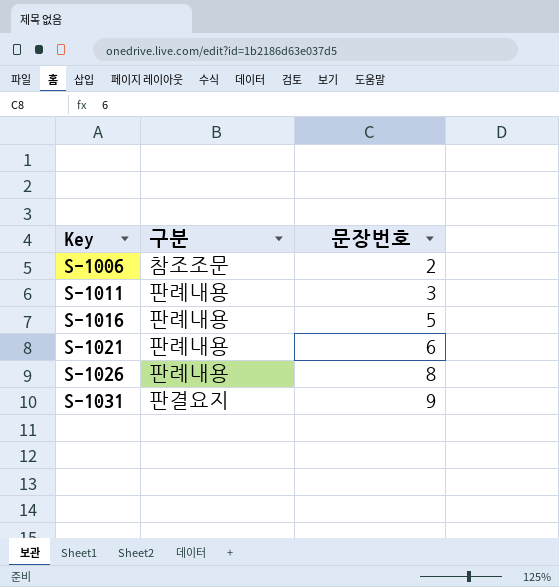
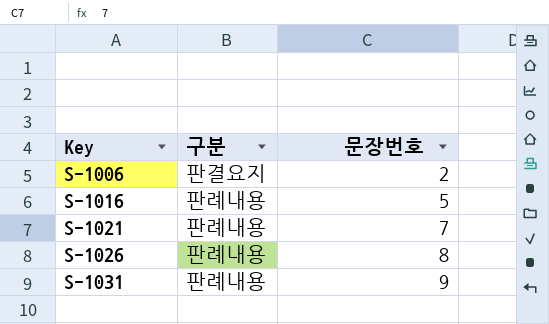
row S-1011: 판례내용 | 3 -> none
S-1006 | 구분: 참조조문 -> 판결요지
S-1021 | 문장번호: 6 -> 7
S-1031 | 구분: 판결요지 -> 판례내용

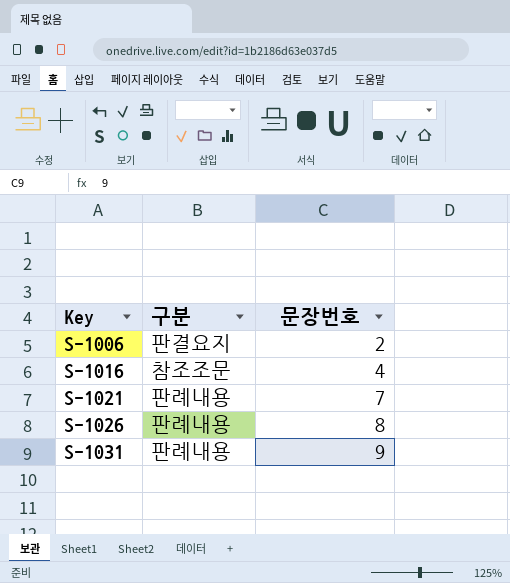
S-1016 | 구분: 판례내용 -> 참조조문
S-1016 | 문장번호: 5 -> 4

